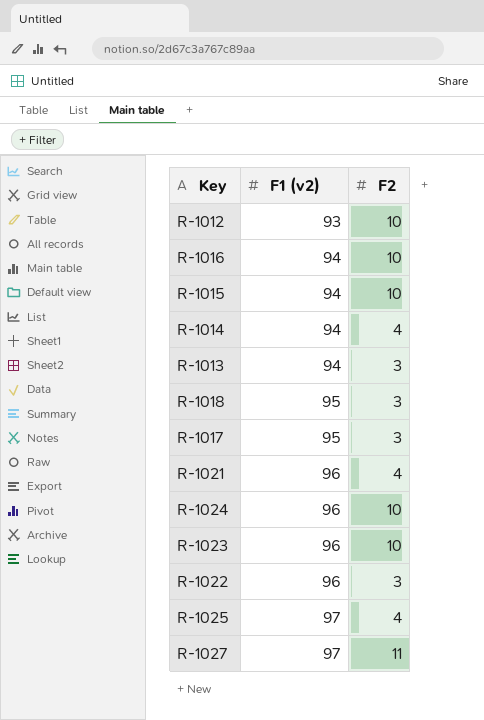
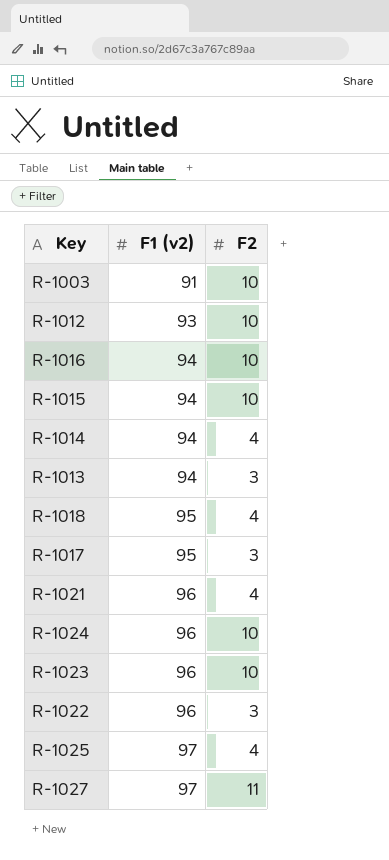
row R-1003: none -> 91 | 10
R-1018 | F2: 3 -> 4

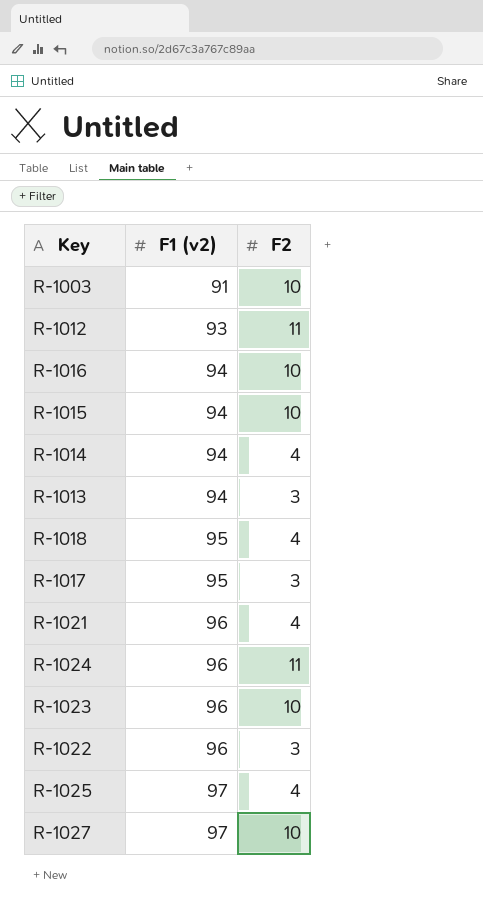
R-1012 | F2: 10 -> 11
R-1024 | F2: 10 -> 11
R-1027 | F2: 11 -> 10

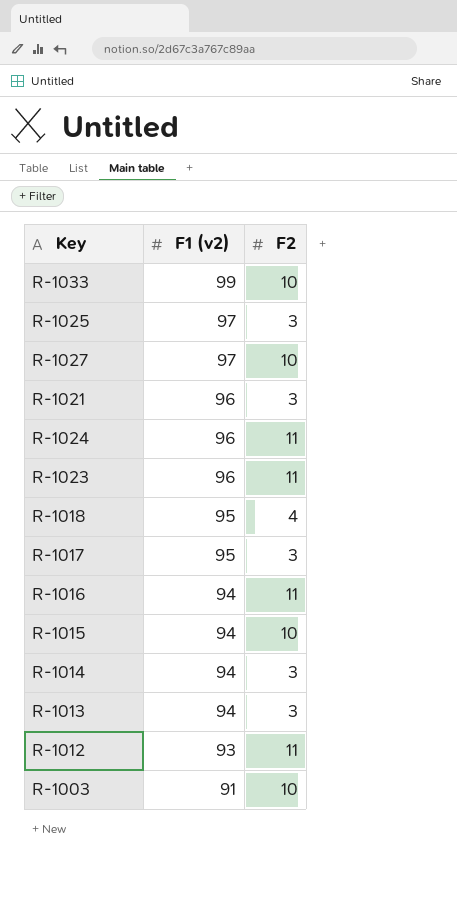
row order: F1 (v2) ascending -> F1 (v2) descending
row R-1022: 96 | 3 -> none
row R-1033: none -> 99 | 10
R-1025 | F2: 4 -> 3
R-1021 | F2: 4 -> 3
R-1023 | F2: 10 -> 11
R-1016 | F2: 10 -> 11
R-1014 | F2: 4 -> 3

